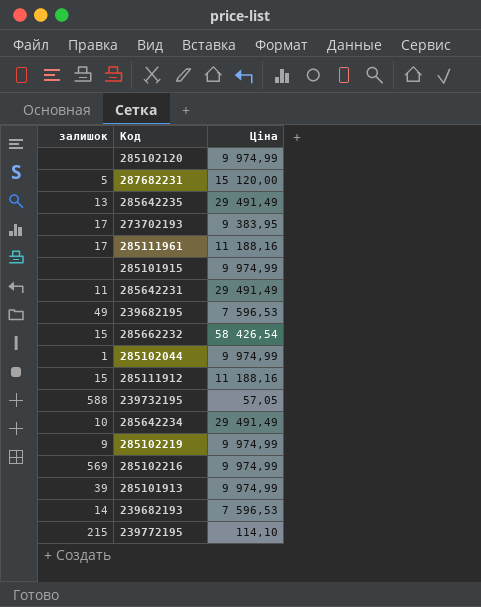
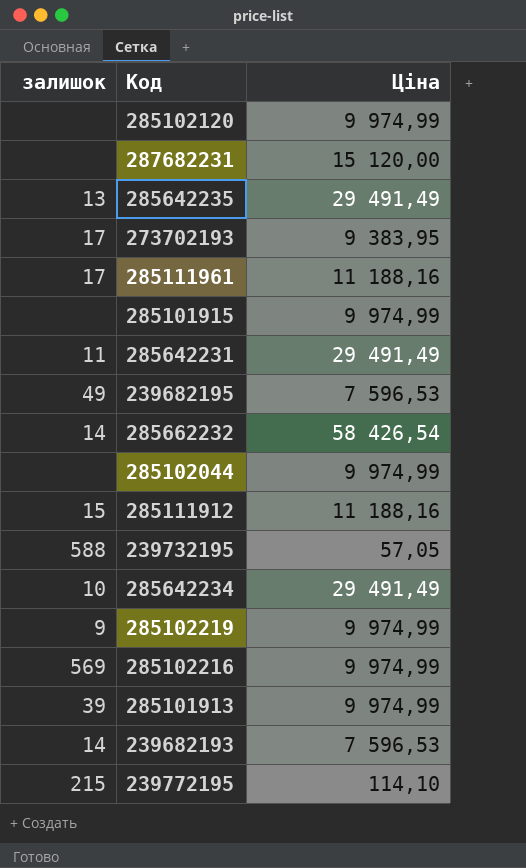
287682231 | залишок: 5 -> none
285662232 | залишок: 15 -> 14
285102044 | залишок: 1 -> none

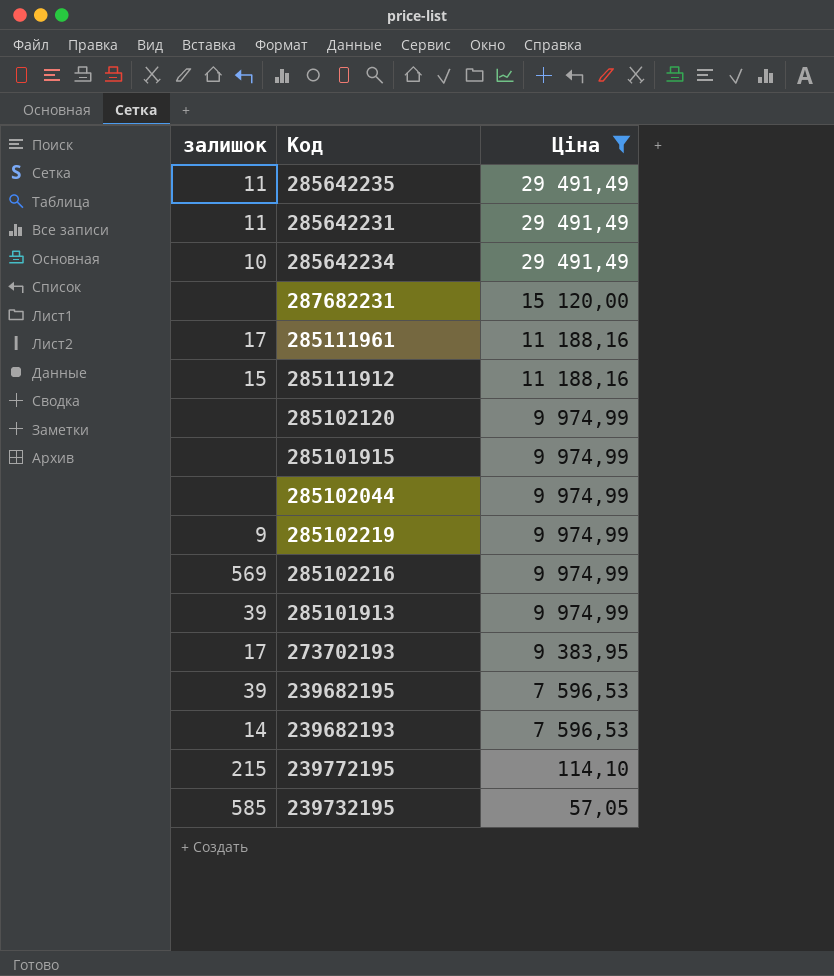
filter: none -> Ціна != 58 426,54
row order: none -> Ціна descending
285642235 | залишок: 13 -> 11
239682195 | залишок: 49 -> 39
239732195 | залишок: 588 -> 585

